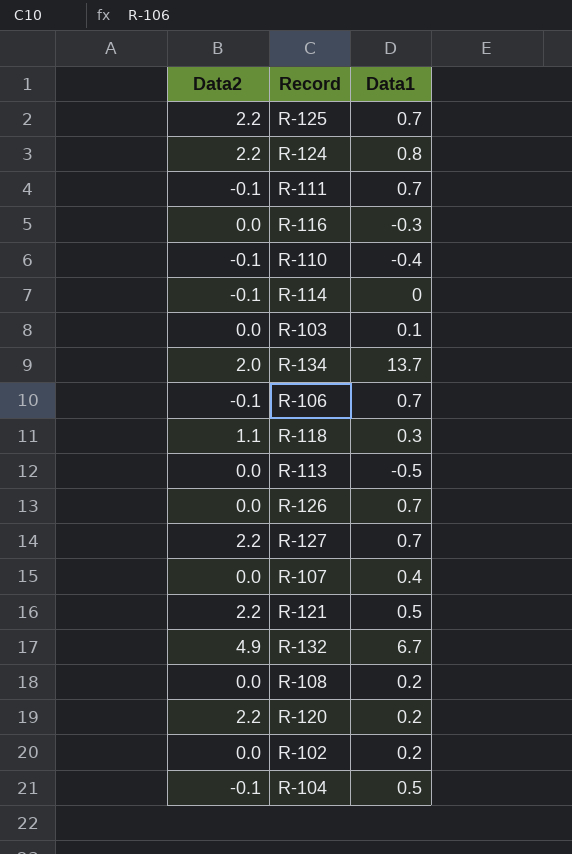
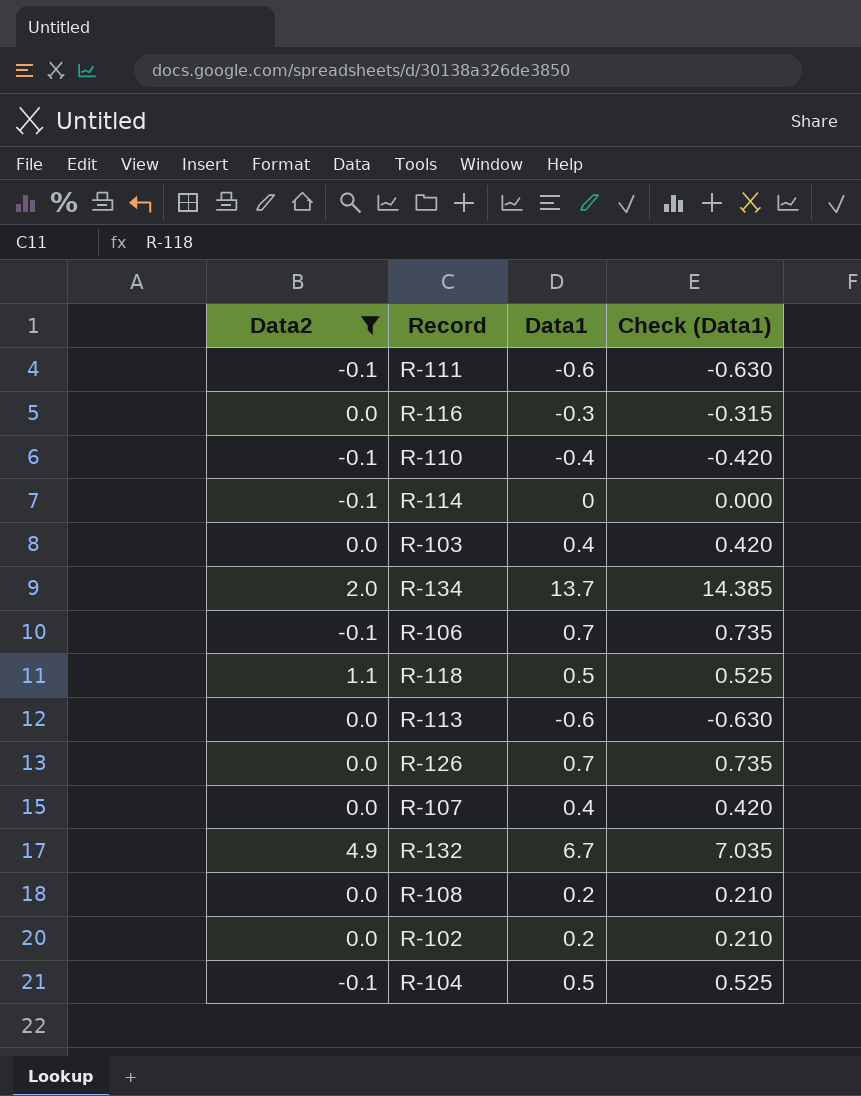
filter: none -> Data2 != 2.2
column Check (Data1) | formula: none -> [Data1] * 1.05
R-111 | Data1: 0.7 -> -0.6
R-103 | Data1: 0.1 -> 0.4
R-118 | Data1: 0.3 -> 0.5
R-113 | Data1: -0.5 -> -0.6

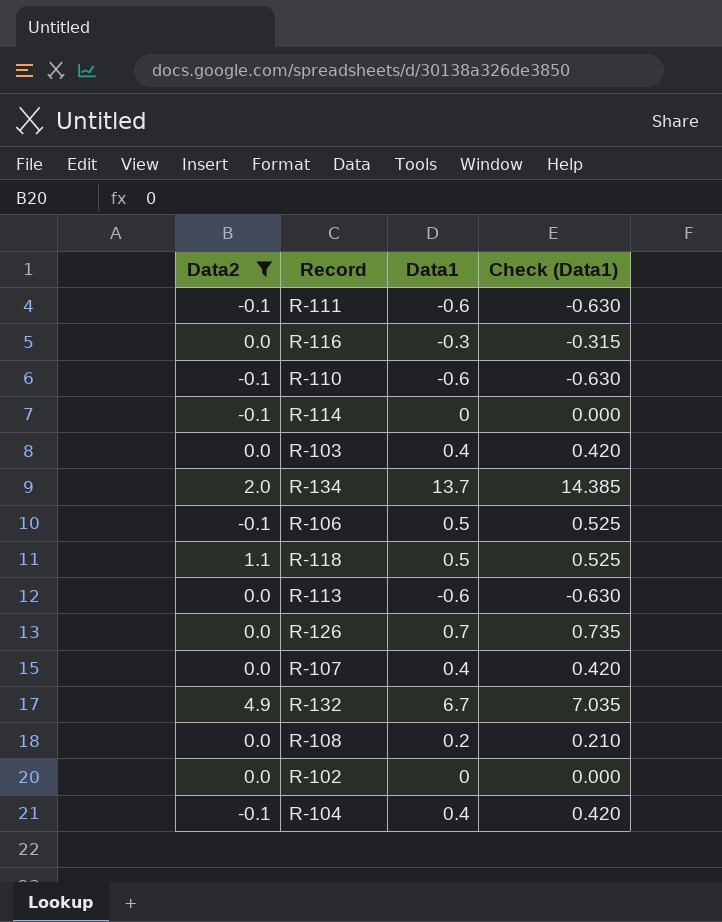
R-110 | Data1: -0.4 -> -0.6
R-110 | Check (Data1): -0.420 -> -0.630
R-106 | Data1: 0.7 -> 0.5
R-106 | Check (Data1): 0.735 -> 0.525
R-102 | Data1: 0.2 -> 0
R-102 | Check (Data1): 0.210 -> 0.000
R-104 | Data1: 0.5 -> 0.4
R-104 | Check (Data1): 0.525 -> 0.420

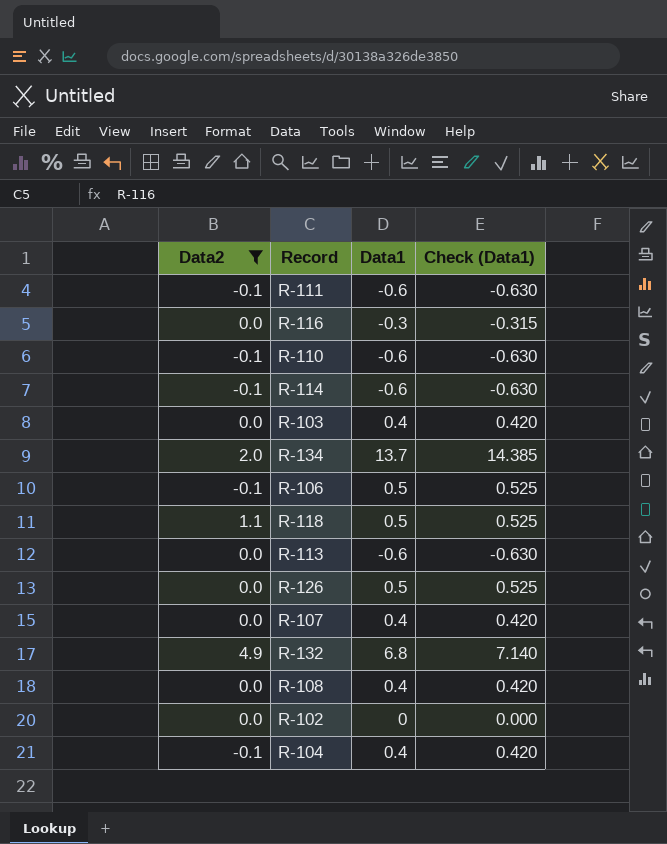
R-114 | Data1: 0 -> -0.6
R-114 | Check (Data1): 0.000 -> -0.630
R-126 | Data1: 0.7 -> 0.5
R-126 | Check (Data1): 0.735 -> 0.525
R-132 | Data1: 6.7 -> 6.8
R-132 | Check (Data1): 7.035 -> 7.140
R-108 | Data1: 0.2 -> 0.4
R-108 | Check (Data1): 0.210 -> 0.420

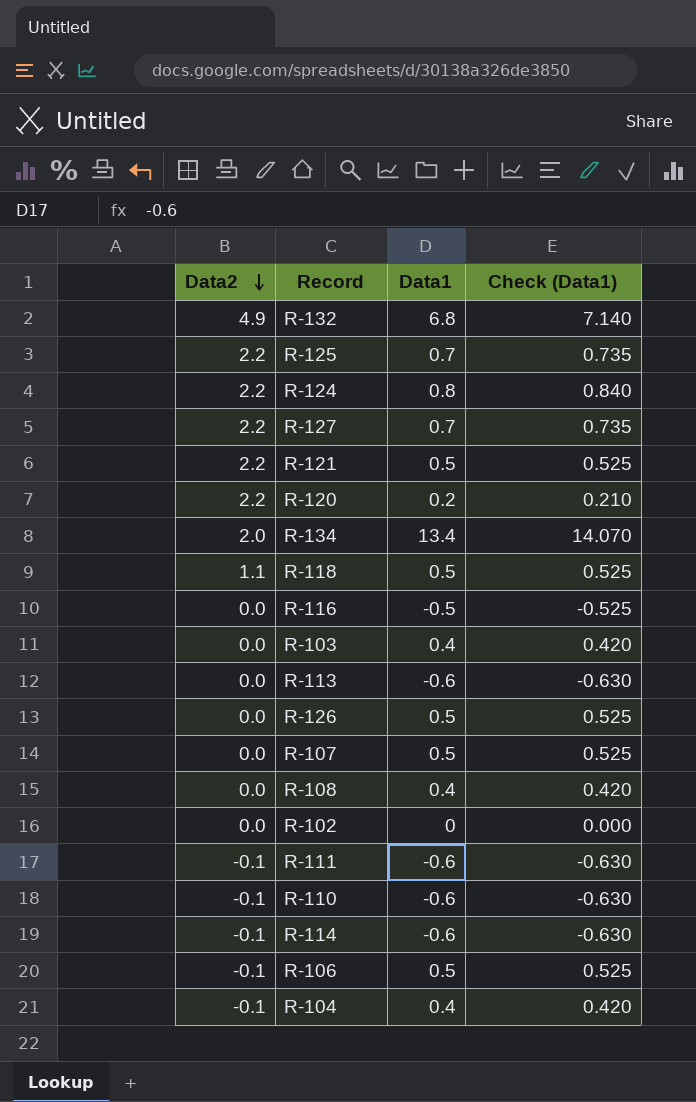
filter: Data2 != 2.2 -> none
row order: none -> Data2 descending
R-134 | Data1: 13.7 -> 13.4
R-134 | Check (Data1): 14.385 -> 14.070
R-116 | Data1: -0.3 -> -0.5
R-116 | Check (Data1): -0.315 -> -0.525
R-107 | Data1: 0.4 -> 0.5
R-107 | Check (Data1): 0.420 -> 0.525

